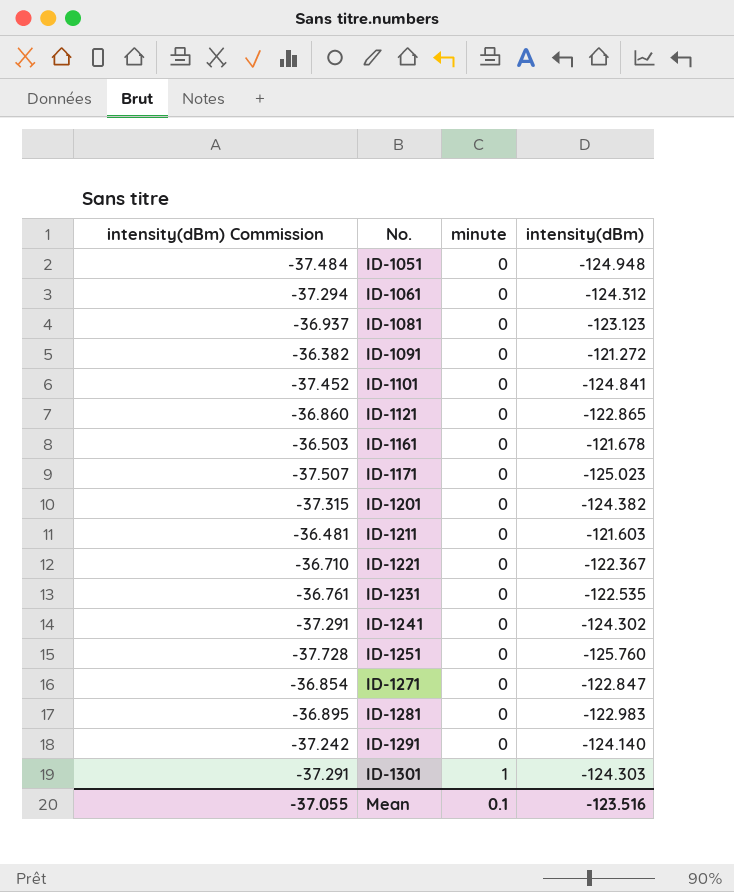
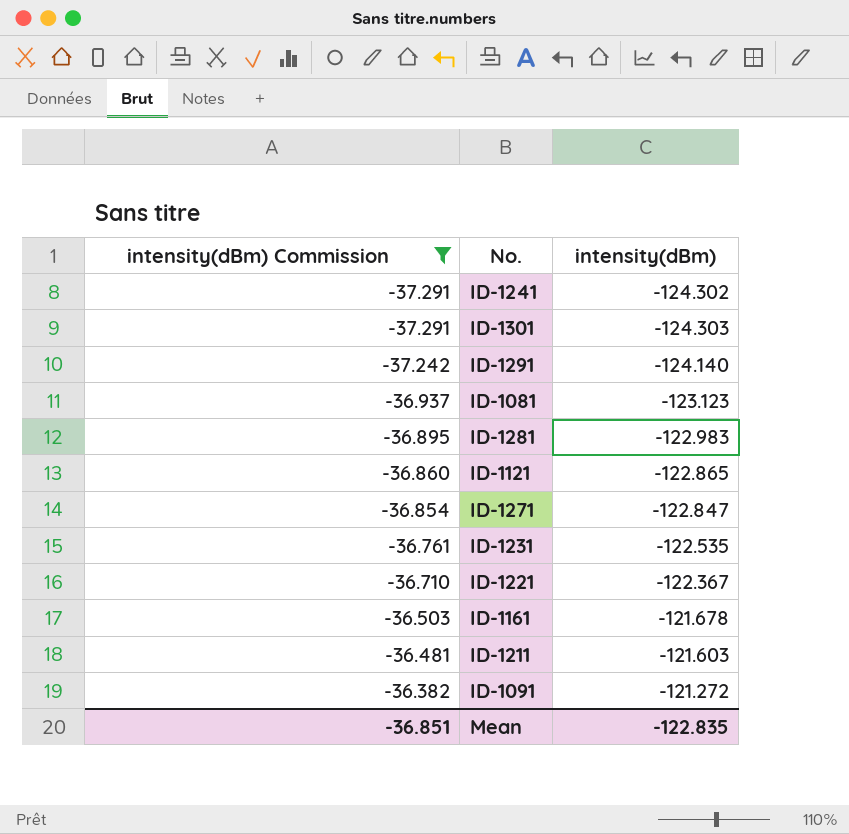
filter: none -> intensity(dBm) Commission >= -37.291
row order: No. ascending -> intensity(dBm) Commission ascending
column minute | position: 3 -> none
Mean | intensity(dBm) Commission: -37.055 -> -36.851
Mean | intensity(dBm): -123.516 -> -122.835

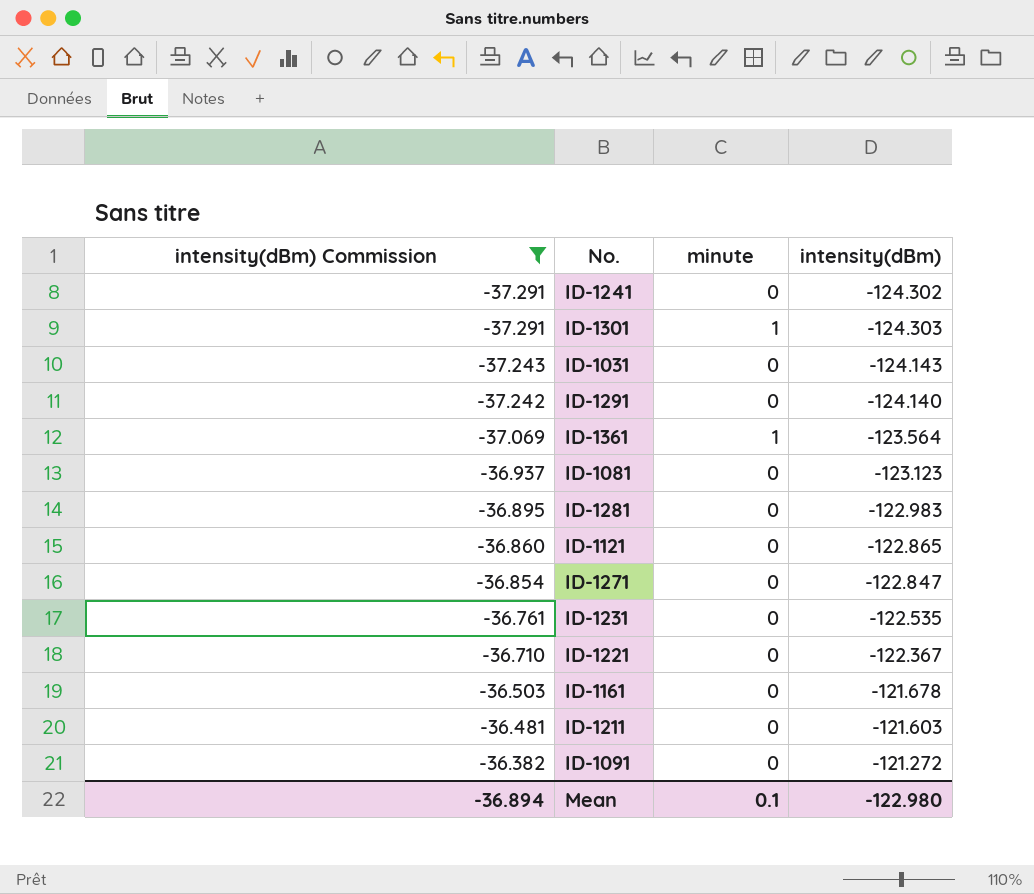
column minute | position: none -> 3
row ID-1031: none -> -37.243 | 0 | -124.143
row ID-1361: none -> -37.069 | 1 | -123.564
Mean | intensity(dBm) Commission: -36.851 -> -36.894
Mean | intensity(dBm): -122.835 -> -122.980

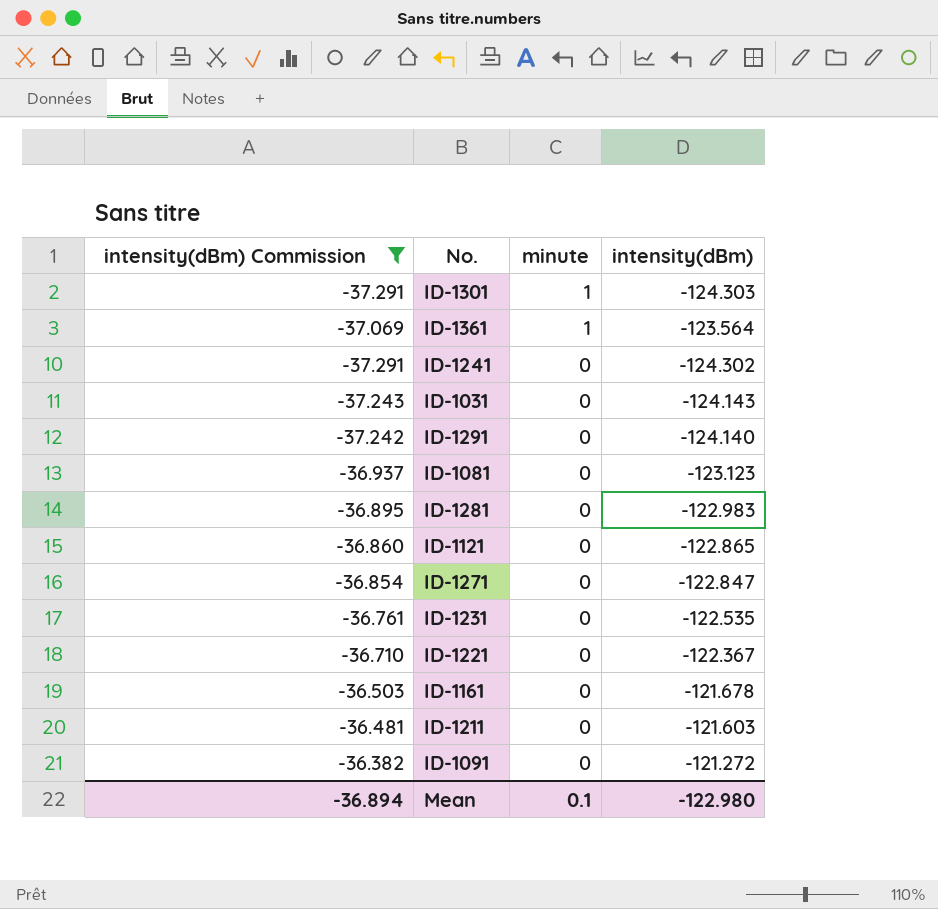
row order: intensity(dBm) Commission ascending -> minute descending

